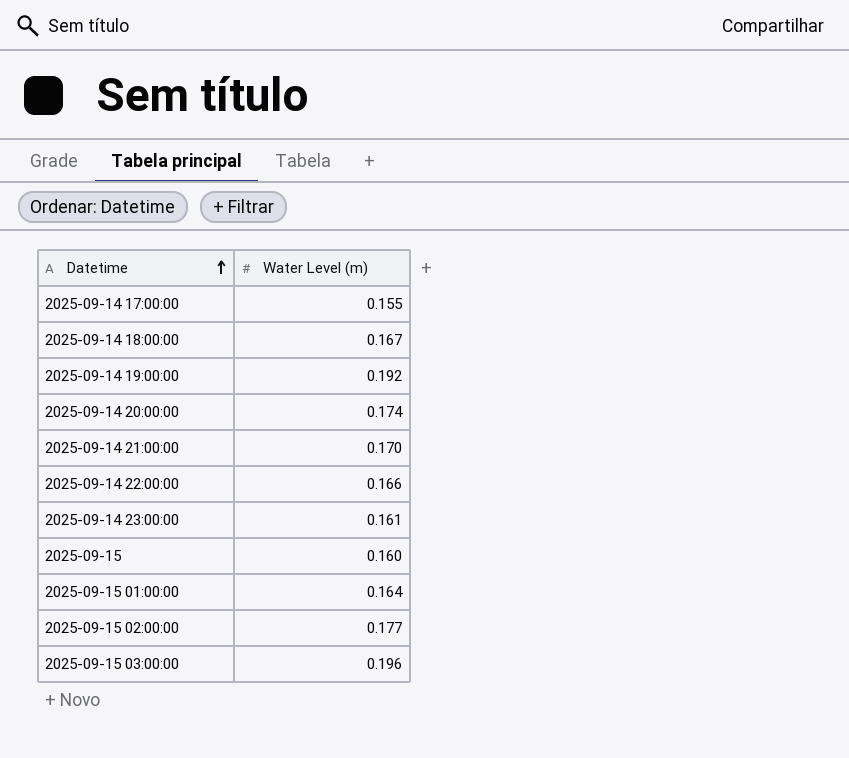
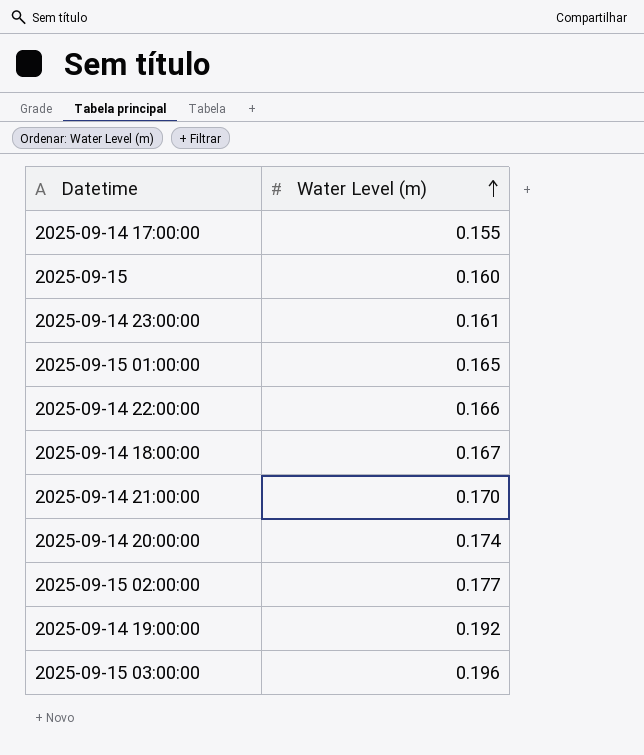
row order: Datetime ascending -> Water Level (m) ascending
2025-09-15 01:00:00 | Water Level (m): 0.164 -> 0.165

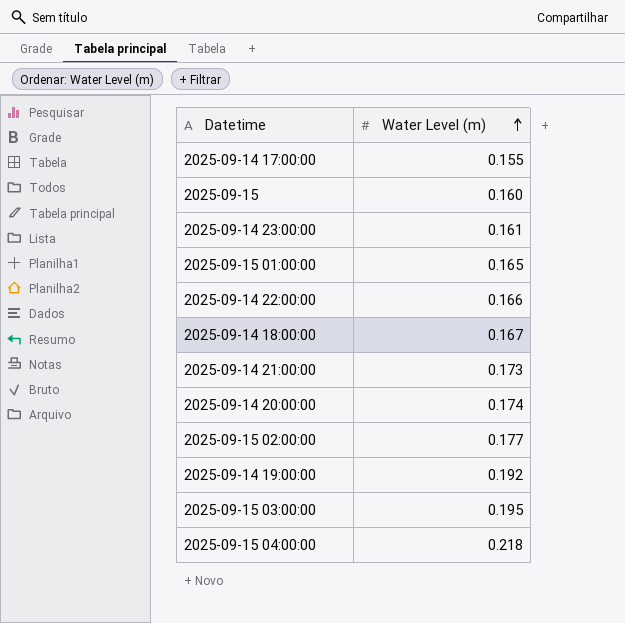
2025-09-14 21:00:00 | Water Level (m): 0.170 -> 0.173
2025-09-15 03:00:00 | Water Level (m): 0.196 -> 0.195
row 2025-09-15 04:00:00: none -> 0.218

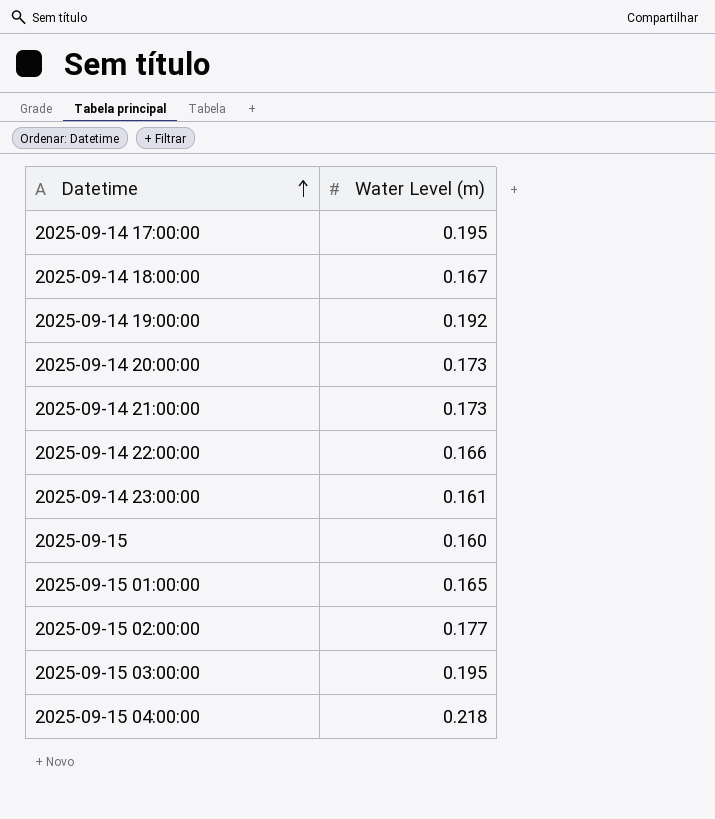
row order: Water Level (m) ascending -> Datetime ascending
2025-09-14 17:00:00 | Water Level (m): 0.155 -> 0.195
2025-09-14 20:00:00 | Water Level (m): 0.174 -> 0.173

